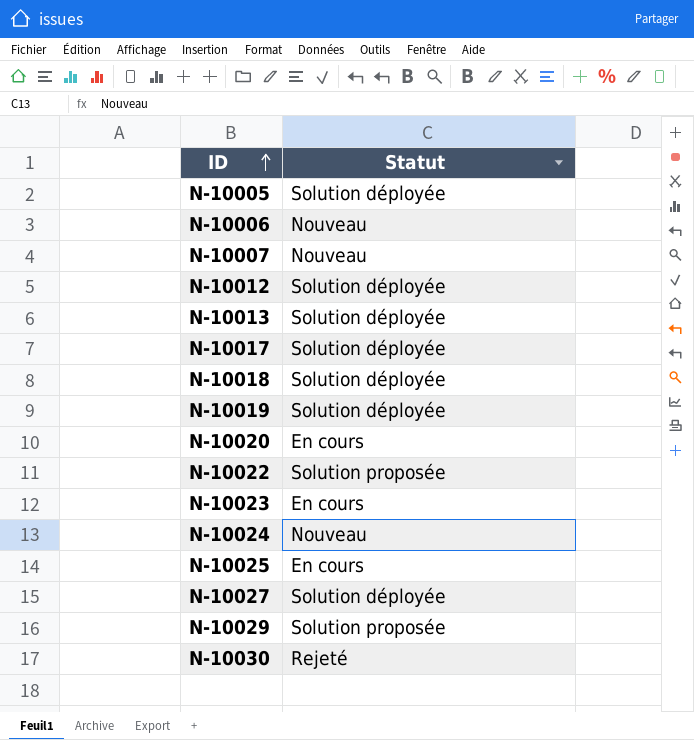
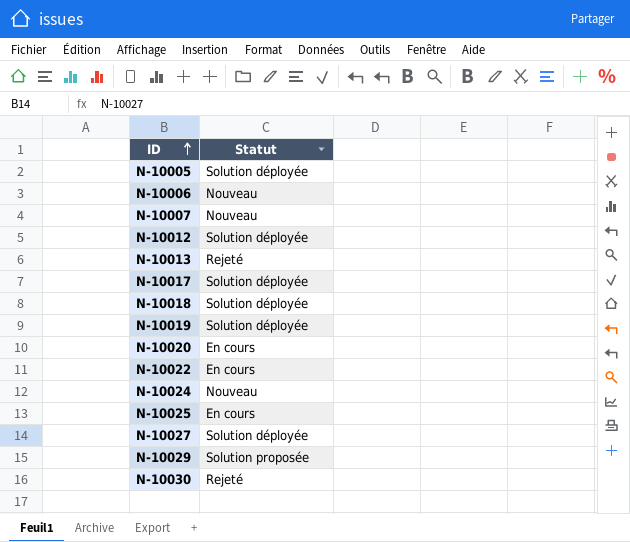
row N-10023: En cours -> none
N-10013 | Statut: Solution déployée -> Rejeté
N-10022 | Statut: Solution proposée -> En cours

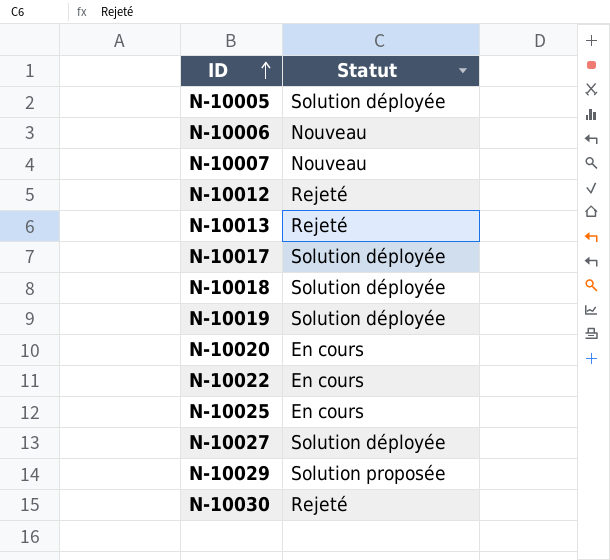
row N-10024: Nouveau -> none
N-10012 | Statut: Solution déployée -> Rejeté

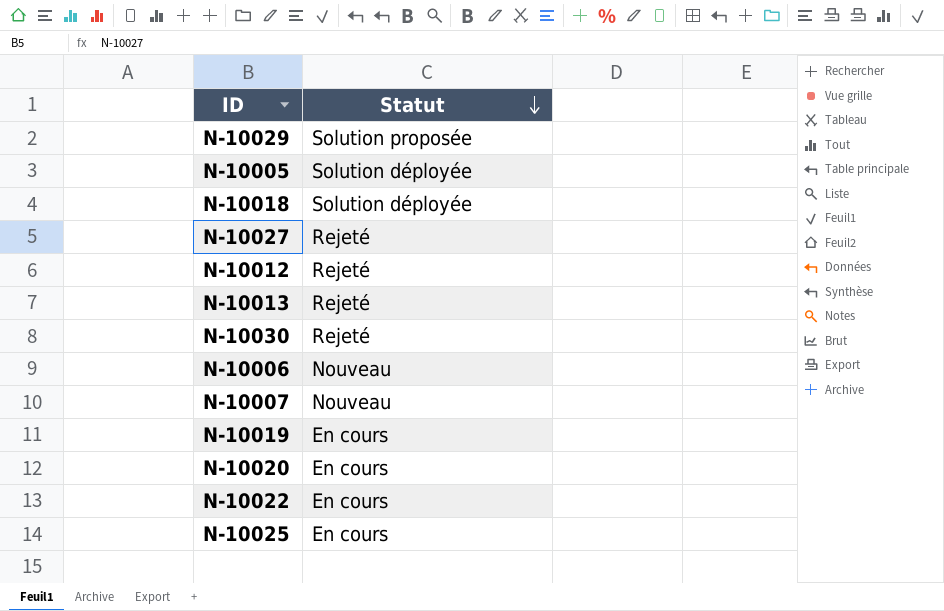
row order: ID ascending -> Statut descending
row N-10017: Solution déployée -> none
N-10027 | Statut: Solution déployée -> Rejeté
N-10019 | Statut: Solution déployée -> En cours

